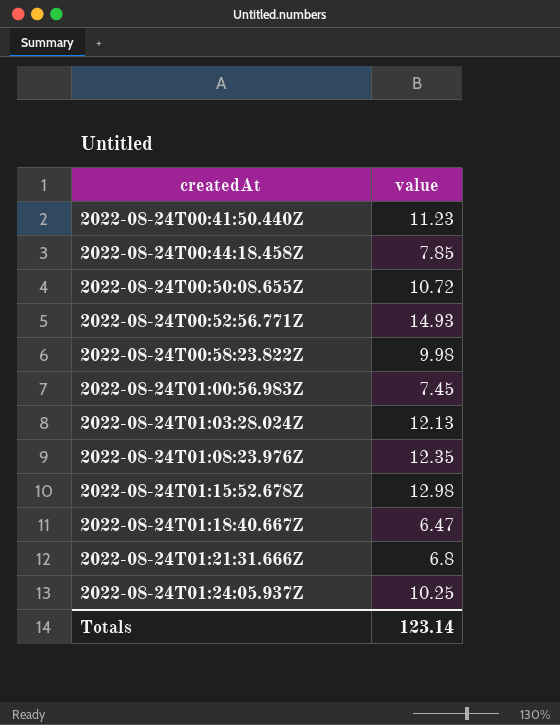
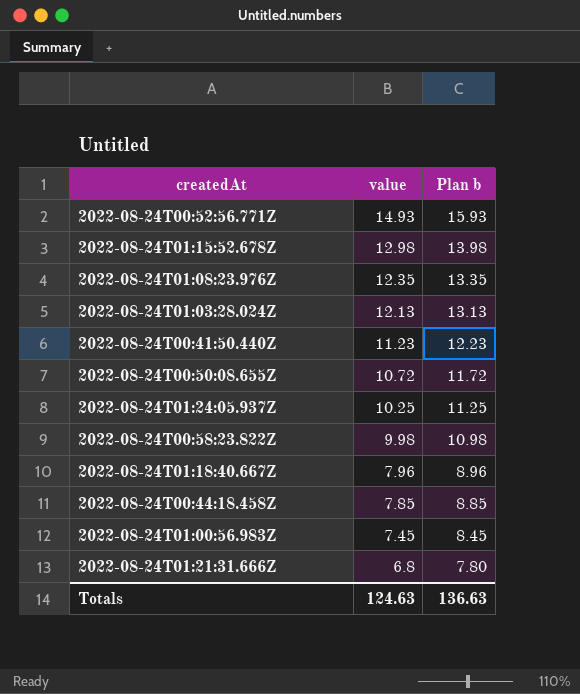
row order: createdAt ascending -> value descending
column Plan b | formula: none -> [value] + 1
2022-08-24T01:18:40.667Z | value: 6.47 -> 7.96
Totals | value: 123.14 -> 124.63

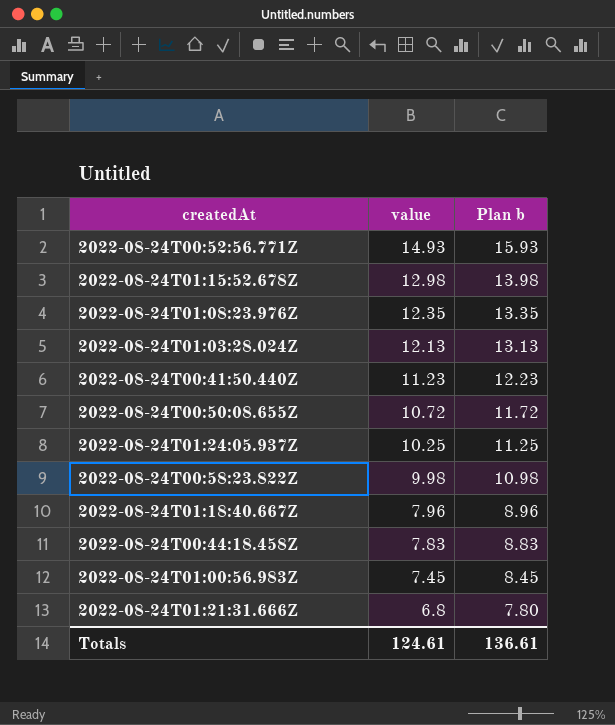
2022-08-24T00:44:18.458Z | value: 7.85 -> 7.83
2022-08-24T00:44:18.458Z | Plan b: 8.85 -> 8.83
Totals | value: 124.63 -> 124.61
Totals | Plan b: 136.63 -> 136.61

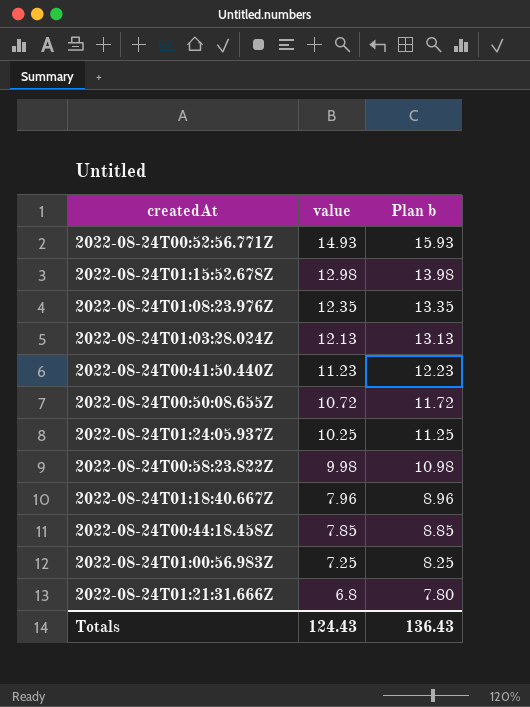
2022-08-24T00:44:18.458Z | value: 7.83 -> 7.85
2022-08-24T00:44:18.458Z | Plan b: 8.83 -> 8.85
2022-08-24T01:00:56.983Z | value: 7.45 -> 7.25
2022-08-24T01:00:56.983Z | Plan b: 8.45 -> 8.25
Totals | value: 124.61 -> 124.43
Totals | Plan b: 136.61 -> 136.43

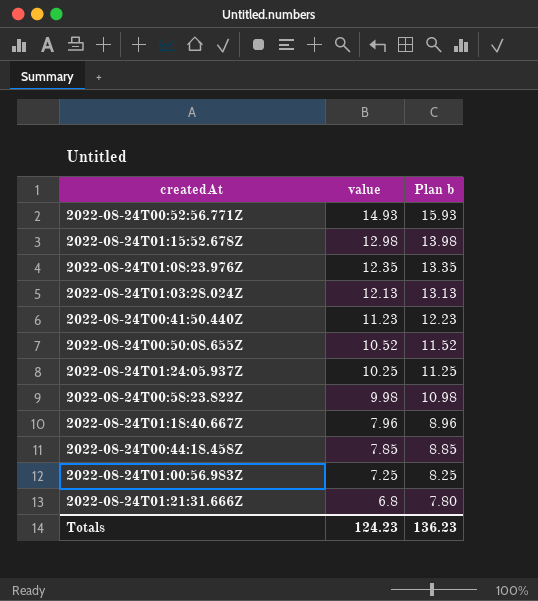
2022-08-24T00:50:08.655Z | value: 10.72 -> 10.52
2022-08-24T00:50:08.655Z | Plan b: 11.72 -> 11.52
Totals | value: 124.43 -> 124.23
Totals | Plan b: 136.43 -> 136.23

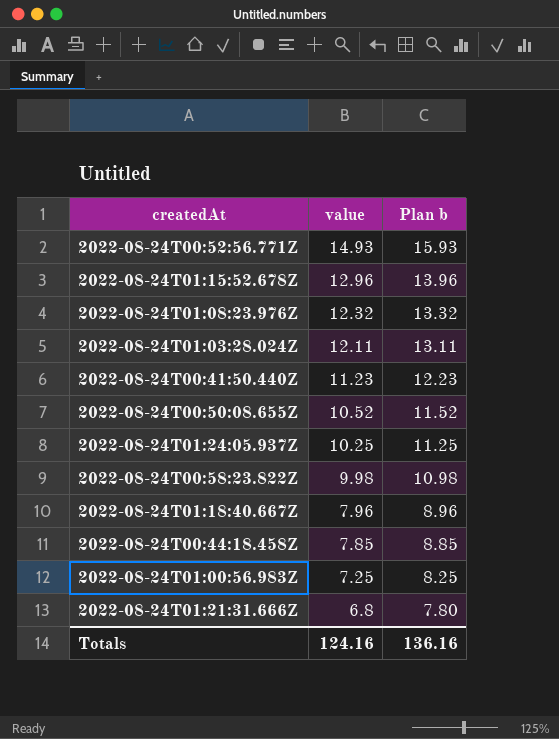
2022-08-24T01:15:52.678Z | value: 12.98 -> 12.96
2022-08-24T01:15:52.678Z | Plan b: 13.98 -> 13.96
2022-08-24T01:08:23.976Z | value: 12.35 -> 12.32
2022-08-24T01:08:23.976Z | Plan b: 13.35 -> 13.32
2022-08-24T01:03:28.024Z | value: 12.13 -> 12.11
2022-08-24T01:03:28.024Z | Plan b: 13.13 -> 13.11
Totals | value: 124.23 -> 124.16
Totals | Plan b: 136.23 -> 136.16

